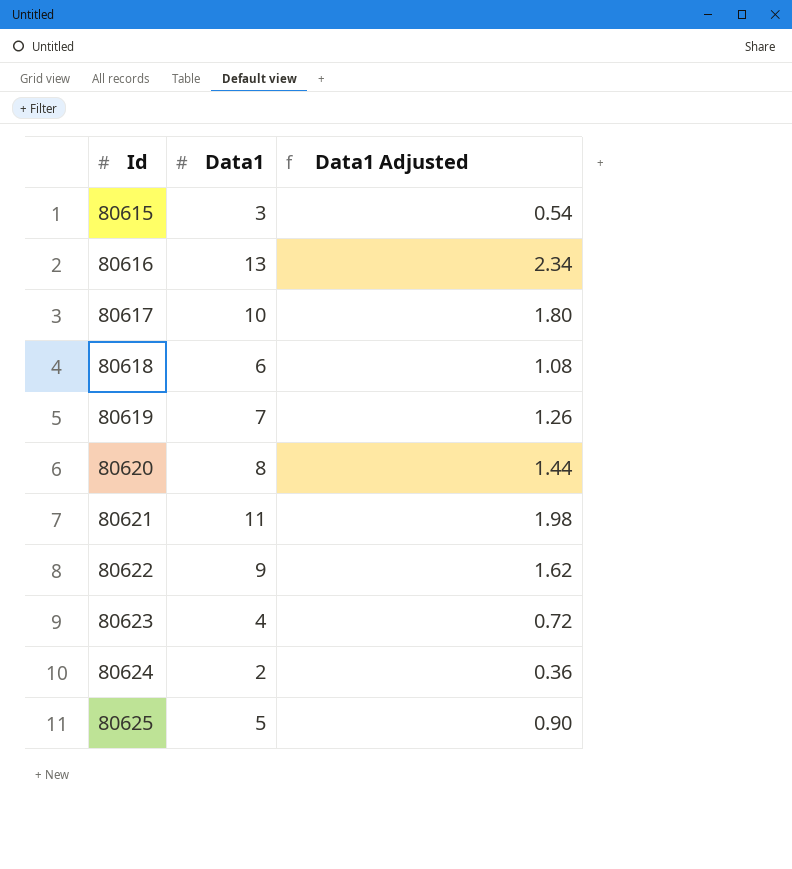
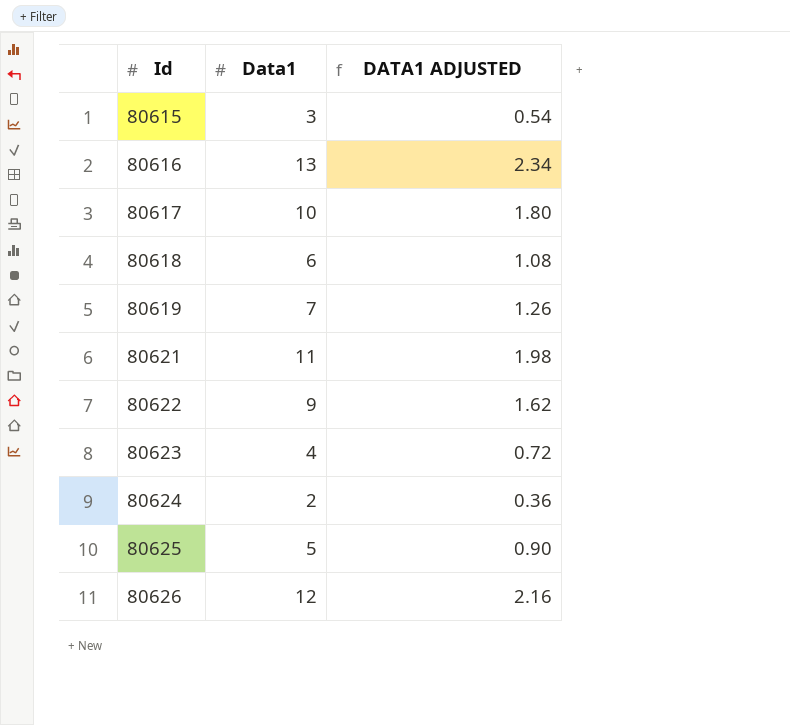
column name: Data1 Adjusted -> DATA1 ADJUSTED
row 80620: 8 | 1.44 -> none
row 80626: none -> 12 | 2.16

